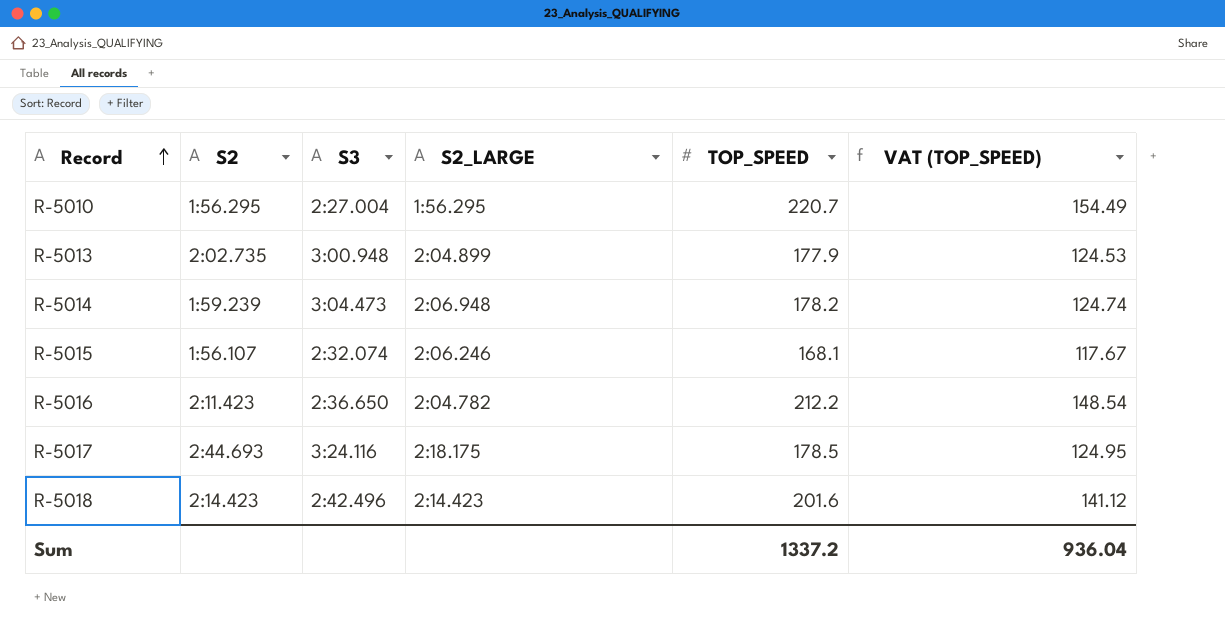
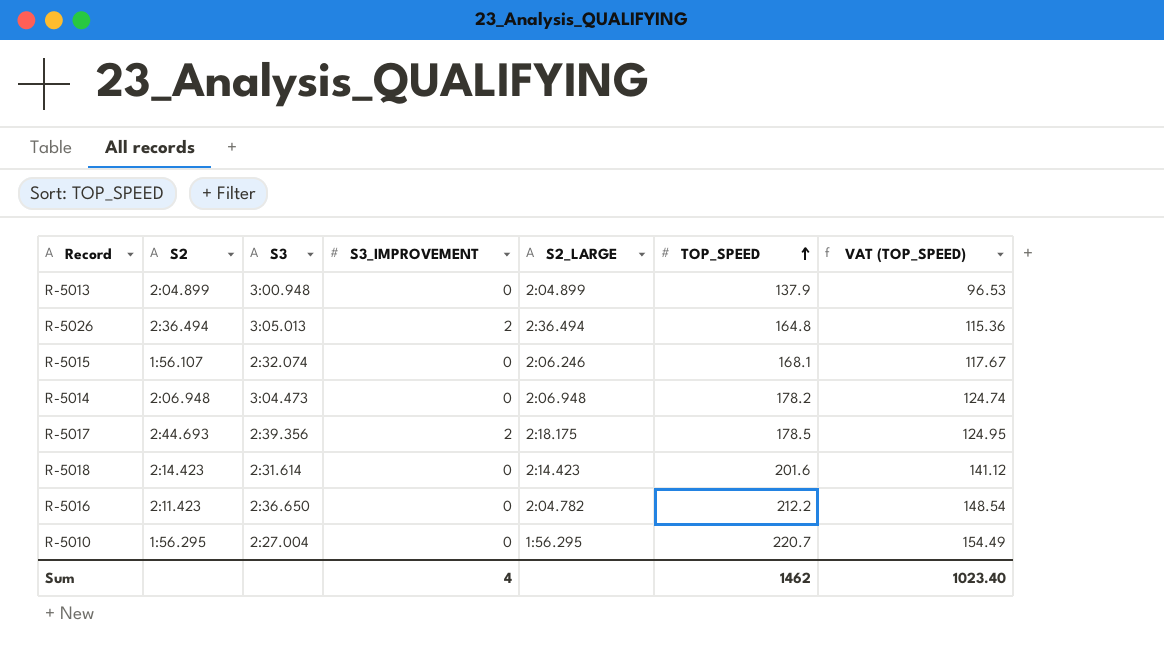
row order: Record ascending -> TOP_SPEED ascending
column S3_IMPROVEMENT | position: none -> 4
R-5013 | S2: 2:02.735 -> 2:04.899
R-5013 | TOP_SPEED: 177.9 -> 137.9
R-5013 | VAT (TOP_SPEED): 124.53 -> 96.53
row R-5026: none -> 2:36.494 | 3:05.013 | 2 | 2:36.494 | 164.8 | 115.36
R-5014 | S2: 1:59.239 -> 2:06.948
R-5017 | S3: 3:24.116 -> 2:39.356
R-5018 | S3: 2:42.496 -> 2:31.614
Sum | TOP_SPEED: 1337.2 -> 1462
Sum | VAT (TOP_SPEED): 936.04 -> 1023.40

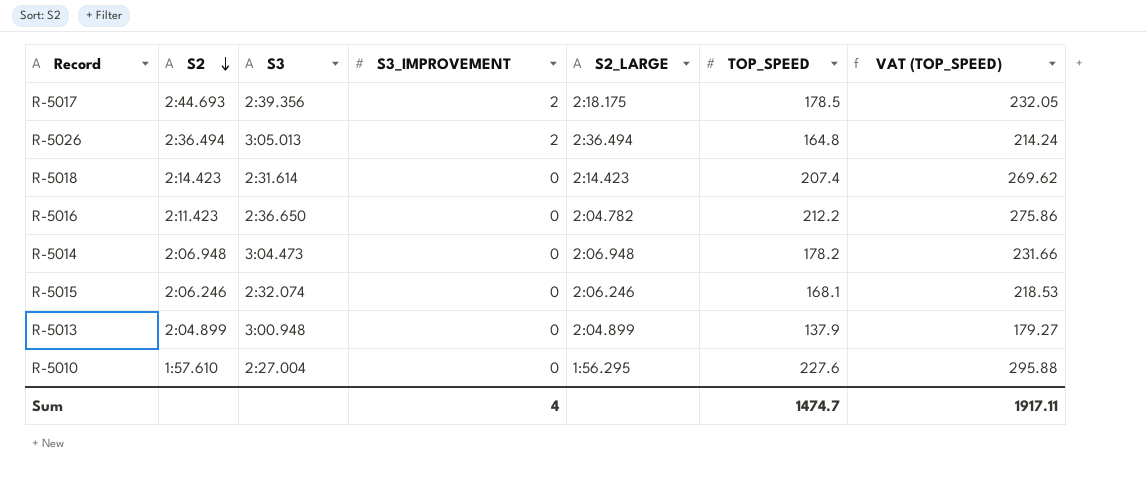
row order: TOP_SPEED ascending -> S2 descending
column VAT (TOP_SPEED) | formula: [TOP_SPEED] * 0.7 -> [TOP_SPEED] * 1.3
R-5018 | TOP_SPEED: 201.6 -> 207.4
R-5015 | S2: 1:56.107 -> 2:06.246
R-5010 | S2: 1:56.295 -> 1:57.610
R-5010 | TOP_SPEED: 220.7 -> 227.6
Sum | TOP_SPEED: 1462 -> 1474.7
Sum | VAT (TOP_SPEED): 1023.40 -> 1917.11

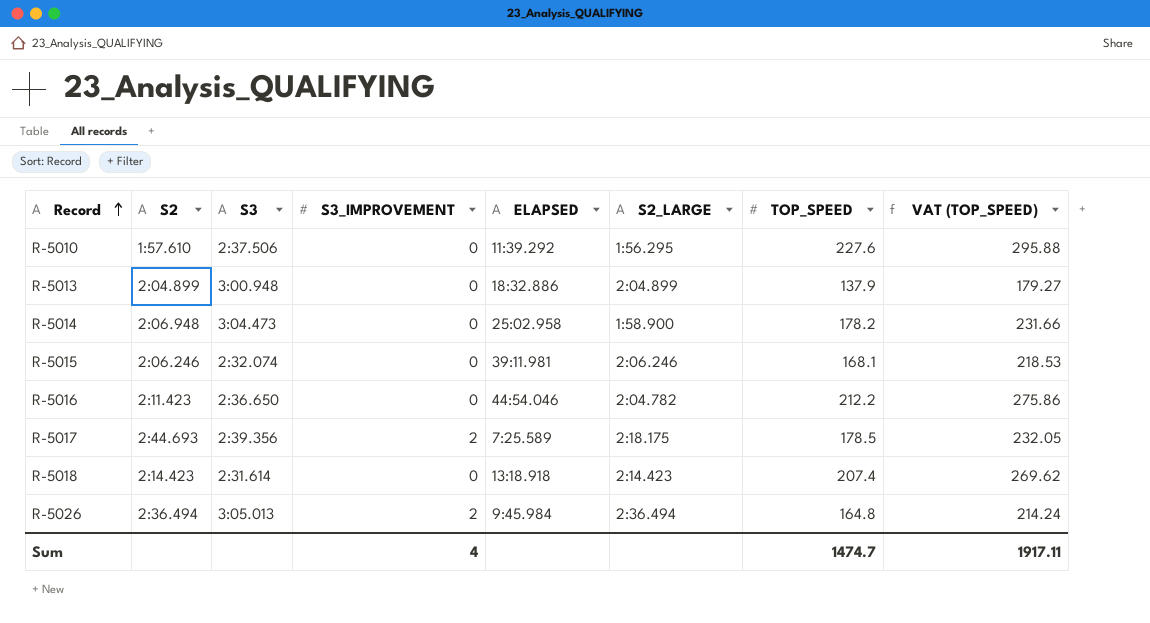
row order: S2 descending -> Record ascending
column ELAPSED | position: none -> 5
R-5010 | S3: 2:27.004 -> 2:37.506
R-5014 | S2_LARGE: 2:06.948 -> 1:58.900

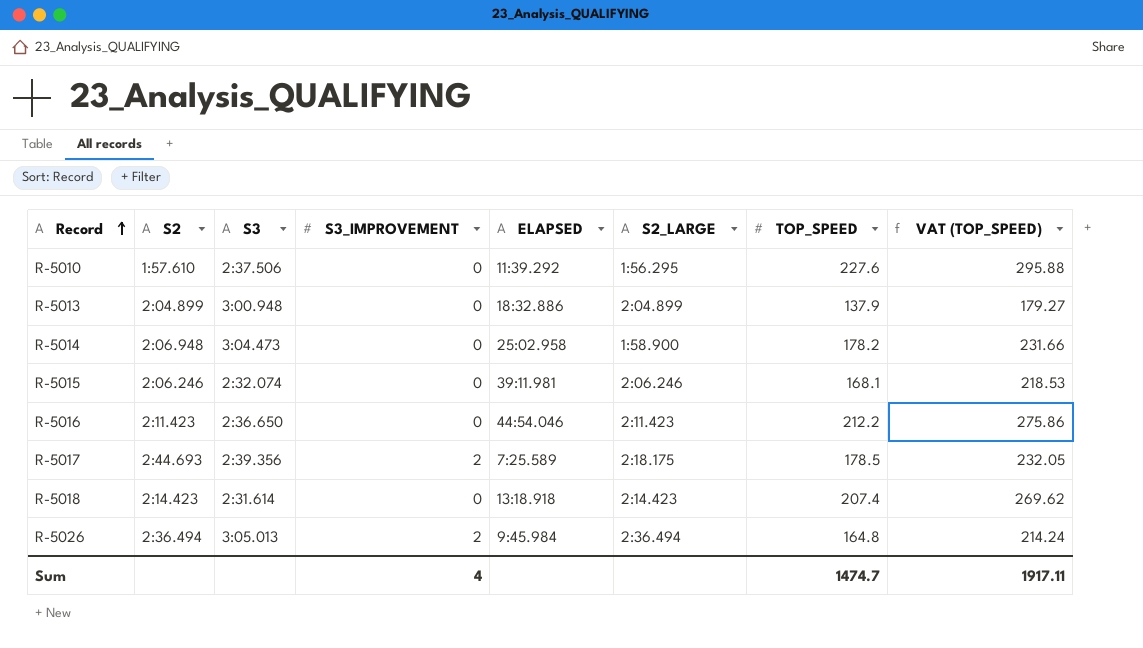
R-5016 | S2_LARGE: 2:04.782 -> 2:11.423

